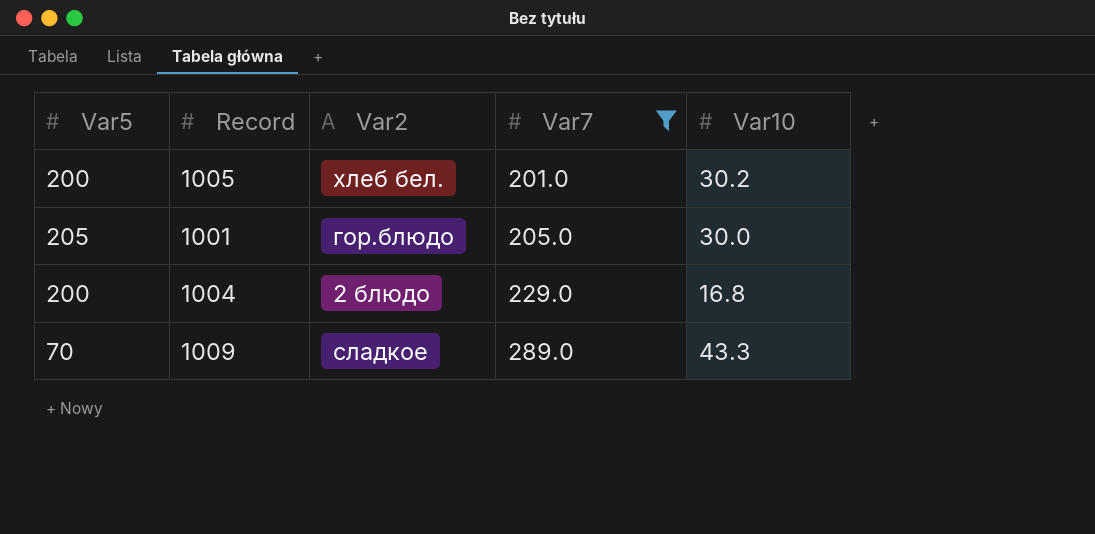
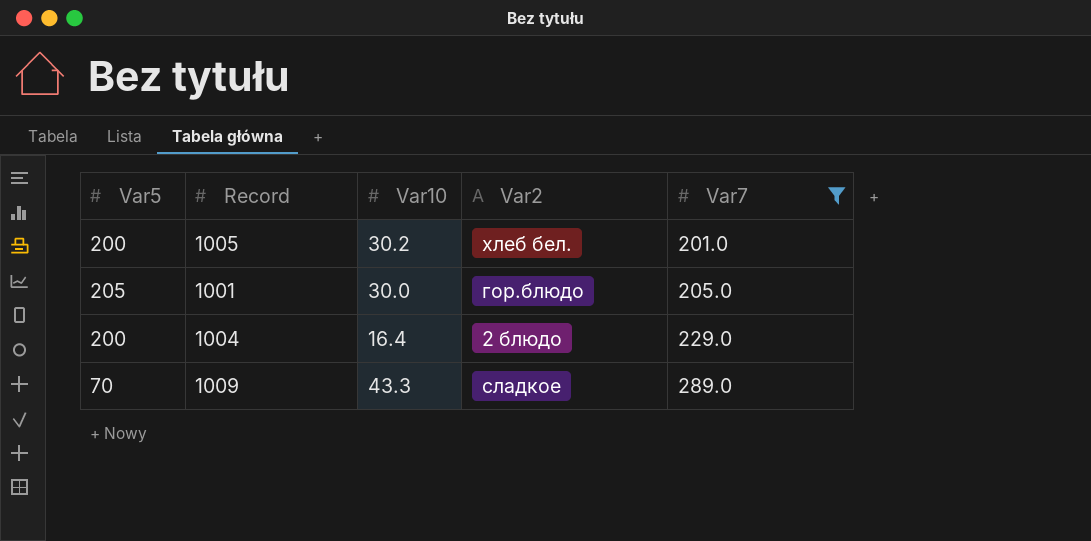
column Var10 | position: 5 -> 3
1004 | Var10: 16.8 -> 16.4

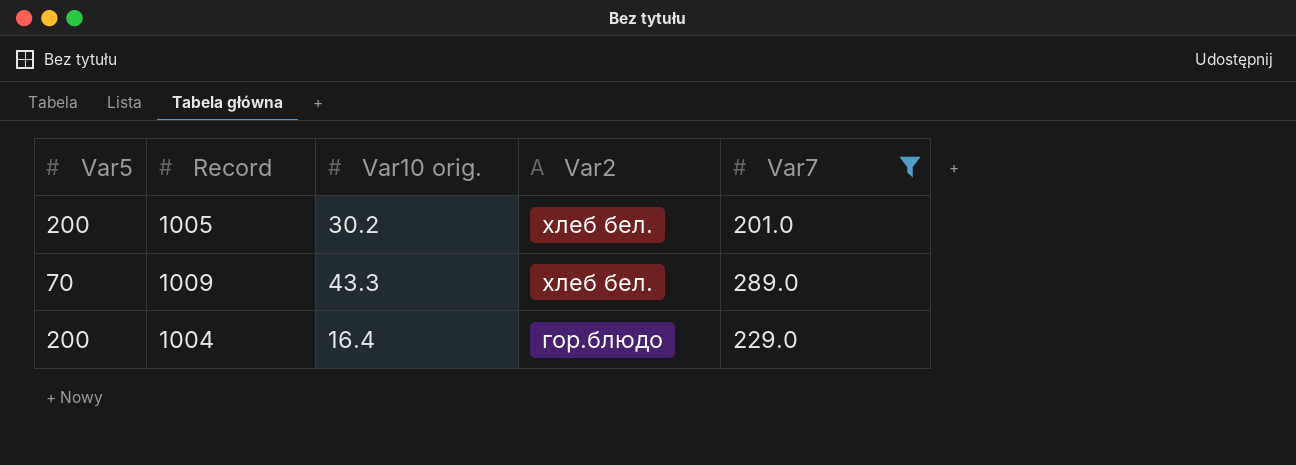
row order: Var7 ascending -> Var2 descending
column name: Var10 -> Var10 orig.
row 1001: 205 | 30.0 | гор.блюдо | 205.0 -> none
1009 | Var2: сладкое -> хлеб бел.
1004 | Var2: 2 блюдо -> гор.блюдо

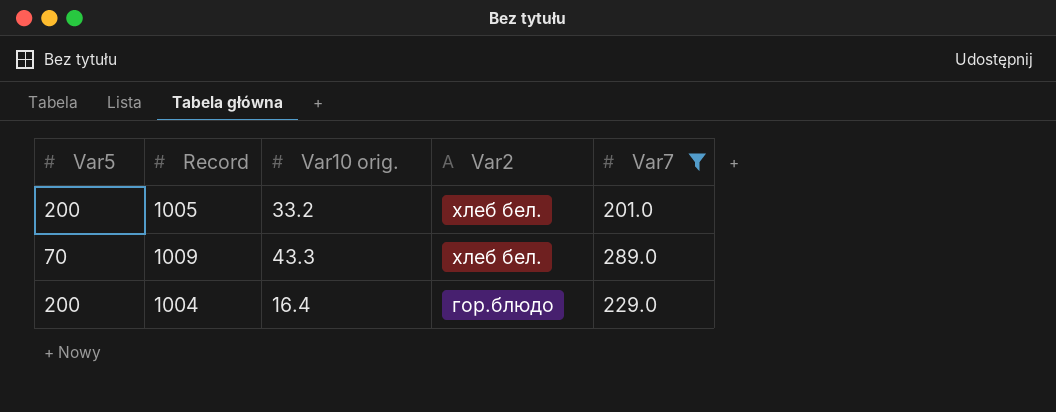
1005 | Var10 orig.: 30.2 -> 33.2

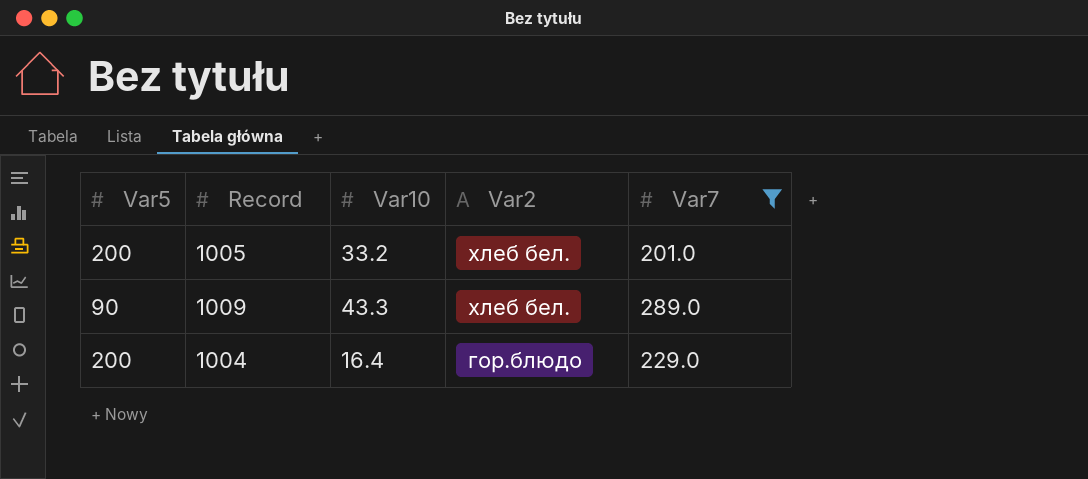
column name: Var10 orig. -> Var10
1009 | Var5: 70 -> 90

